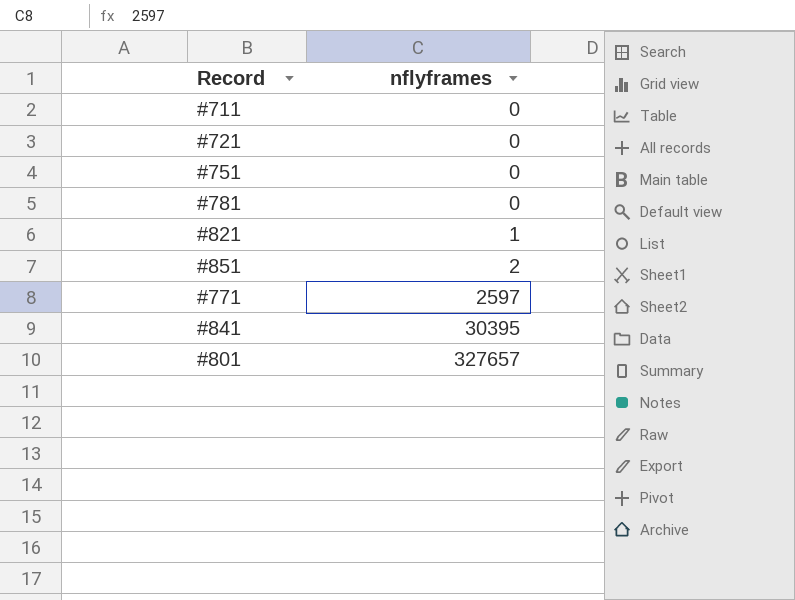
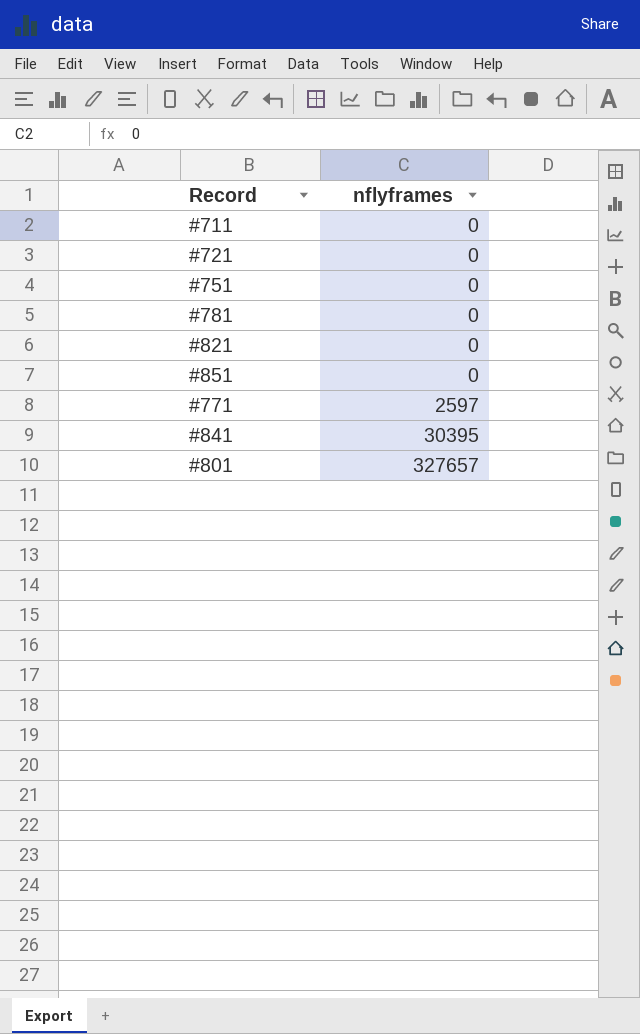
#821 | nflyframes: 1 -> 0
#851 | nflyframes: 2 -> 0

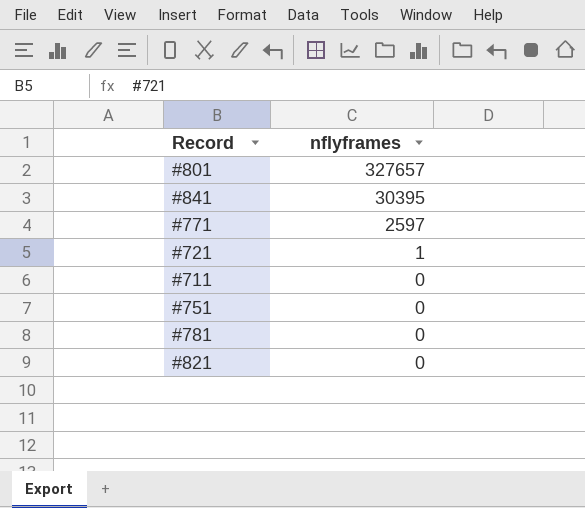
row order: nflyframes ascending -> nflyframes descending
row #851: 0 -> none
#721 | nflyframes: 0 -> 1

